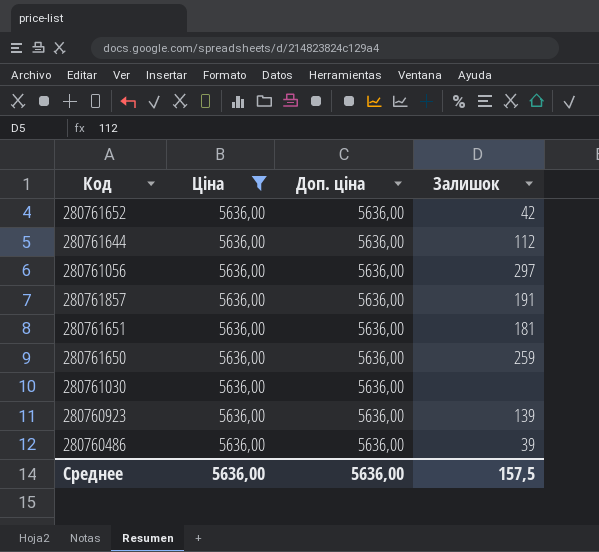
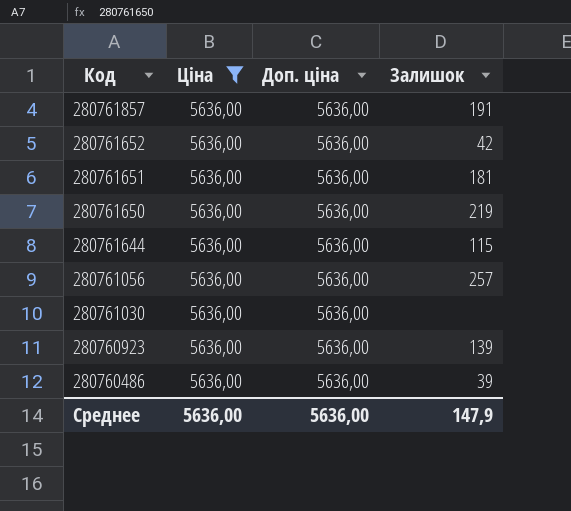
row order: none -> Код descending
280761650 | Залишок: 259 -> 219
280761644 | Залишок: 112 -> 115
280761056 | Залишок: 297 -> 257
Среднее | Залишок: 157,5 -> 147,9

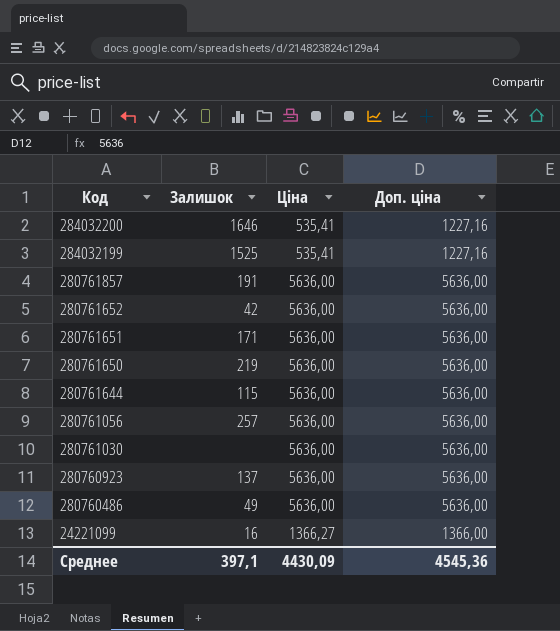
filter: Ціна = 5636,00 -> none
column Залишок | position: 4 -> 2
280761651 | Залишок: 181 -> 171
280760923 | Залишок: 139 -> 137
280760486 | Залишок: 39 -> 49
Среднее | Залишок: 147,9 -> 397,1
Среднее | Ціна: 5636,00 -> 4430,09
Среднее | Доп. ціна: 5636,00 -> 4545,36

